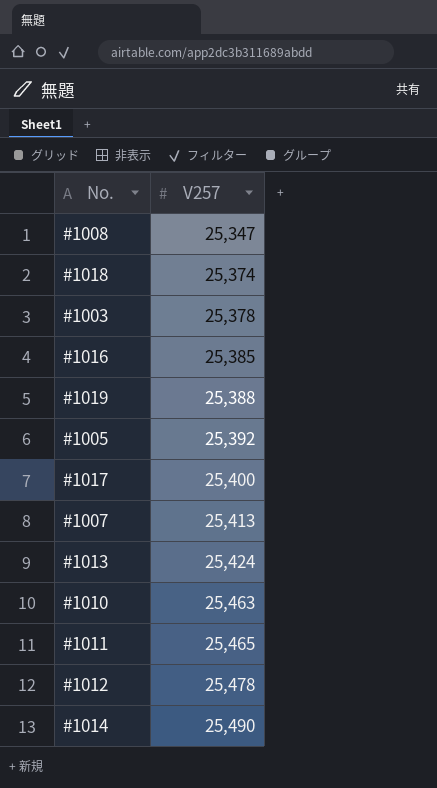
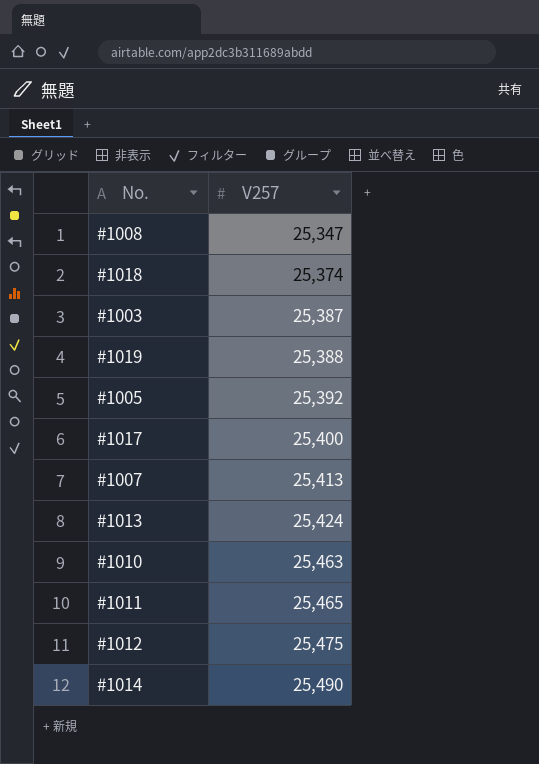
row #1016: 25,385 -> none
#1003 | V257: 25,378 -> 25,387
#1012 | V257: 25,478 -> 25,475

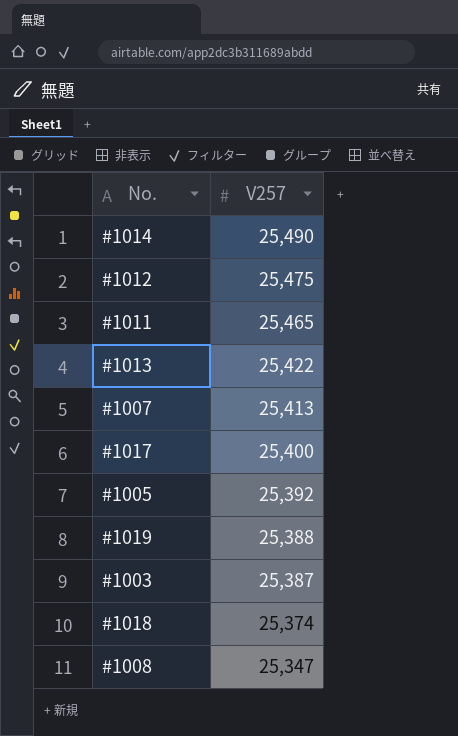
row order: V257 ascending -> V257 descending
row #1010: 25,463 -> none
#1013 | V257: 25,424 -> 25,422

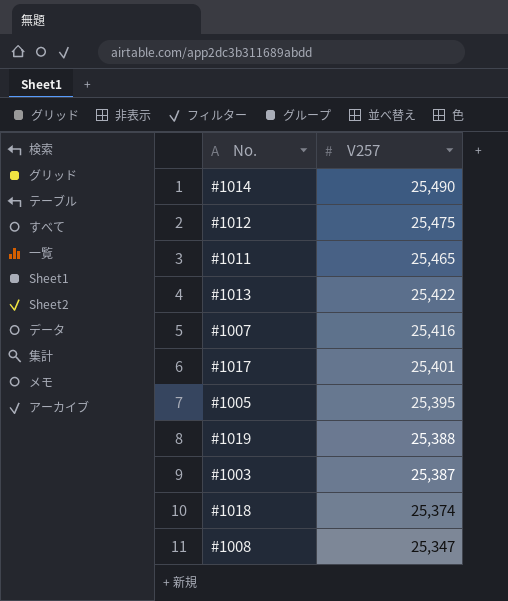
#1007 | V257: 25,413 -> 25,416
#1017 | V257: 25,400 -> 25,401
#1005 | V257: 25,392 -> 25,395

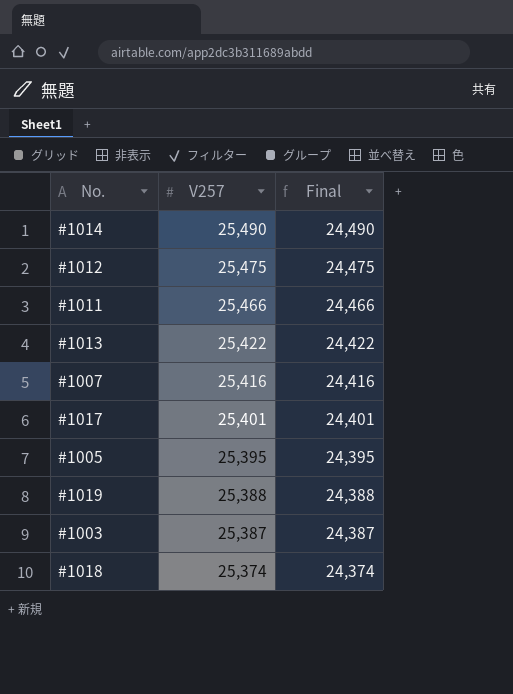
column Final | formula: none -> [V257] - 1000
row #1008: 25,347 -> none
#1011 | V257: 25,465 -> 25,466

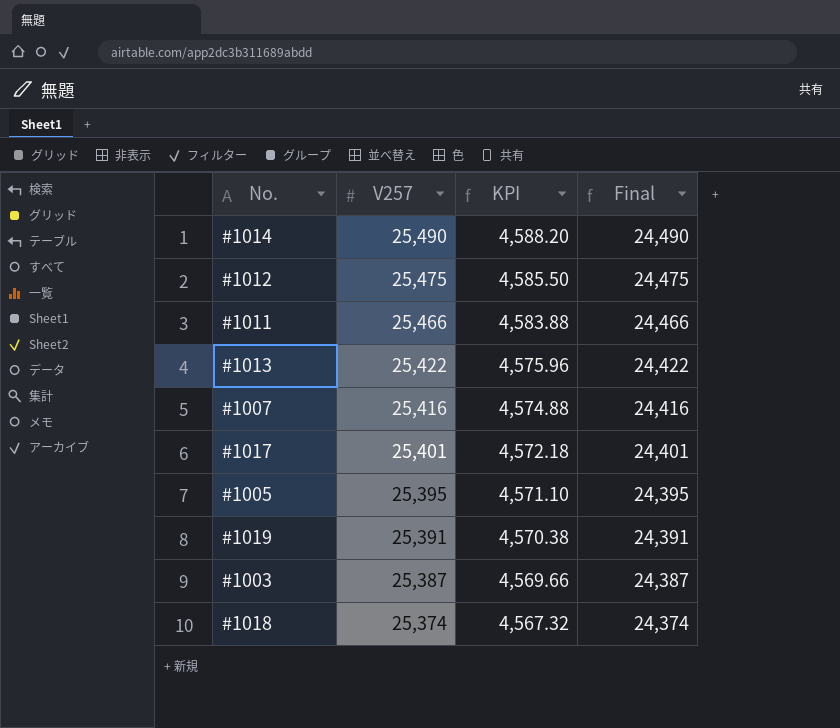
column KPI | formula: none -> [V257] * 0.18
#1019 | V257: 25,388 -> 25,391
#1019 | Final: 24,388 -> 24,391

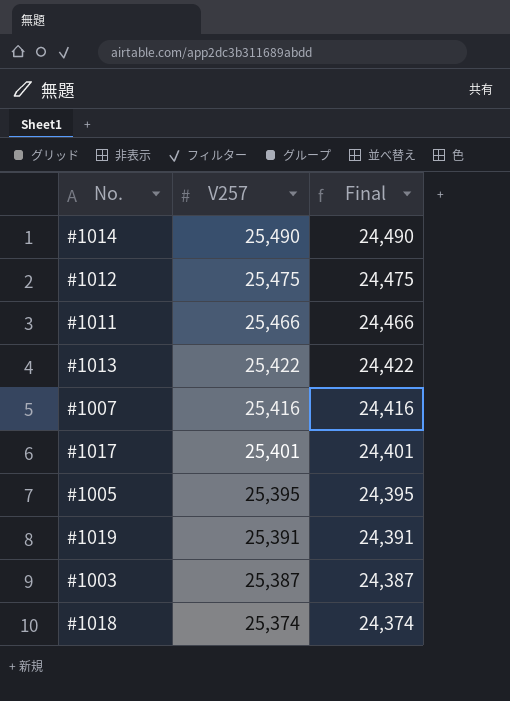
column KPI | formula: [V257] * 0.18 -> none

